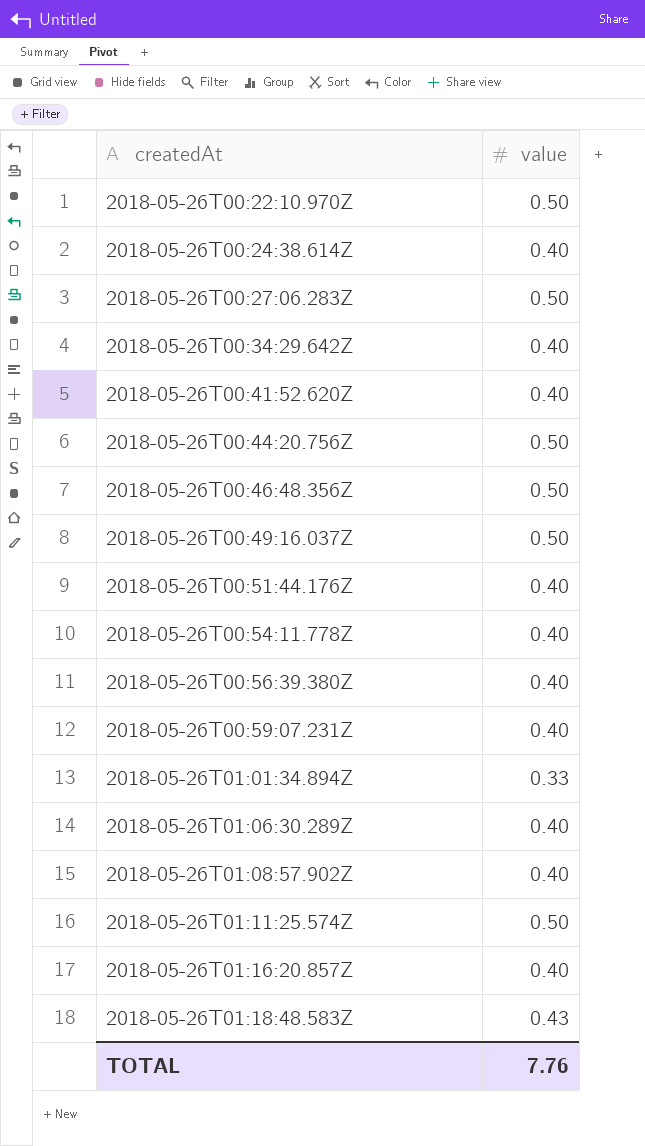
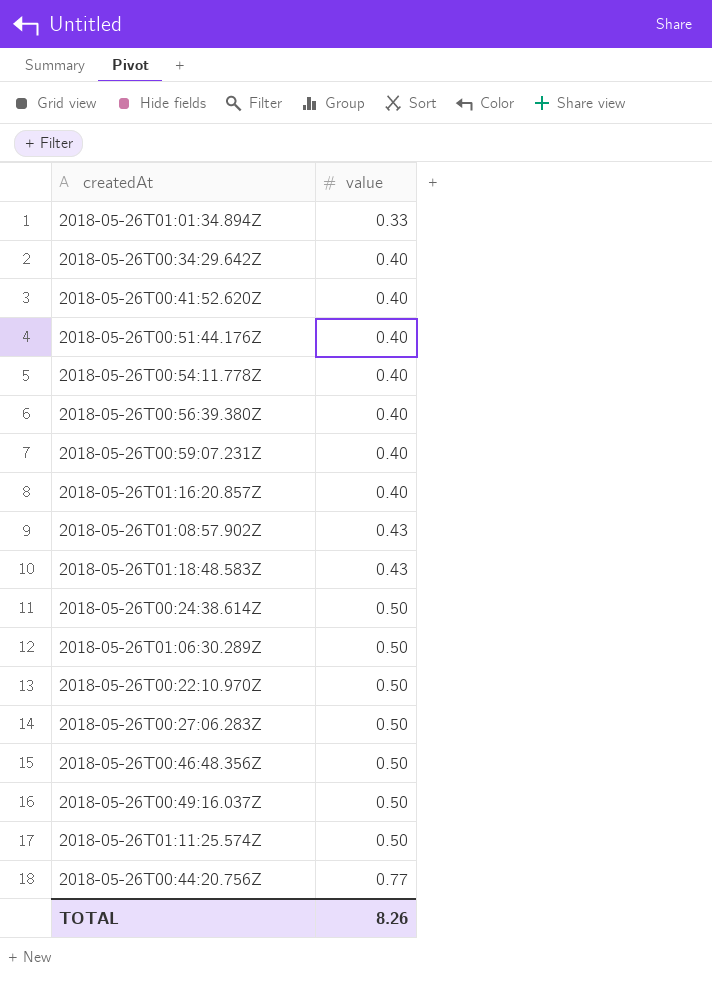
row order: createdAt ascending -> value ascending
2018-05-26T01:08:57.902Z | value: 0.40 -> 0.43
2018-05-26T00:24:38.614Z | value: 0.40 -> 0.50
2018-05-26T01:06:30.289Z | value: 0.40 -> 0.50
2018-05-26T00:44:20.756Z | value: 0.50 -> 0.77
TOTAL | value: 7.76 -> 8.26

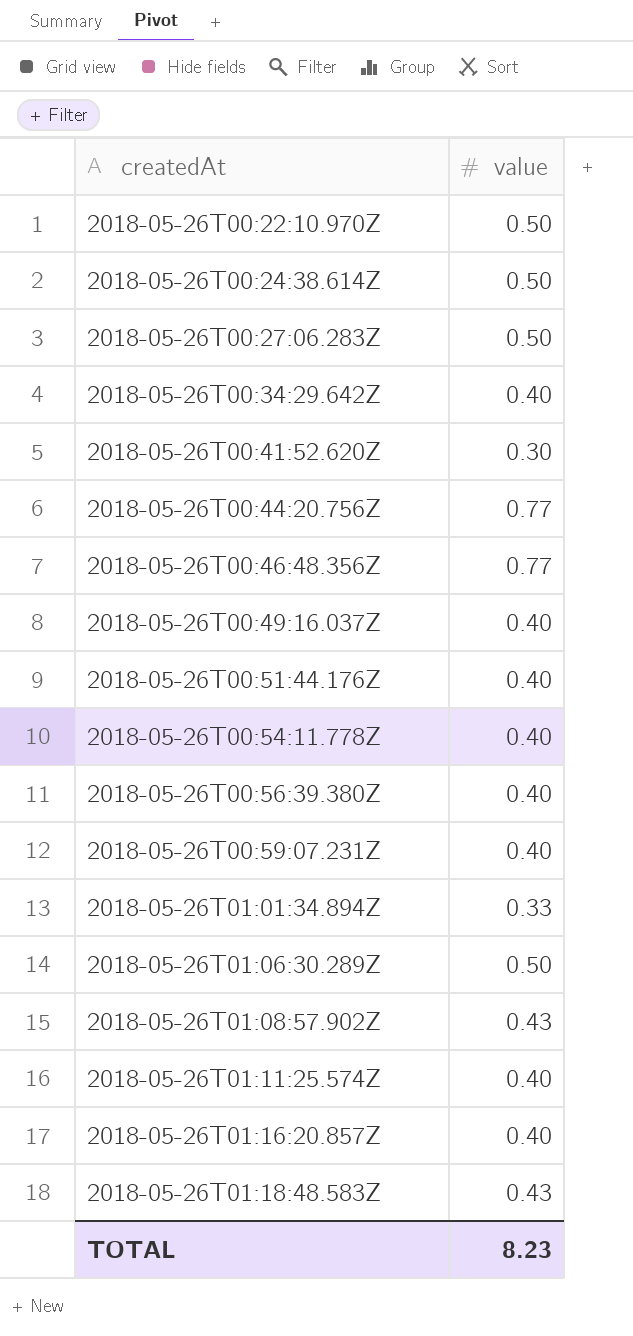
row order: value ascending -> createdAt ascending
2018-05-26T00:41:52.620Z | value: 0.40 -> 0.30
2018-05-26T00:46:48.356Z | value: 0.50 -> 0.77
2018-05-26T00:49:16.037Z | value: 0.50 -> 0.40
2018-05-26T01:11:25.574Z | value: 0.50 -> 0.40
TOTAL | value: 8.26 -> 8.23

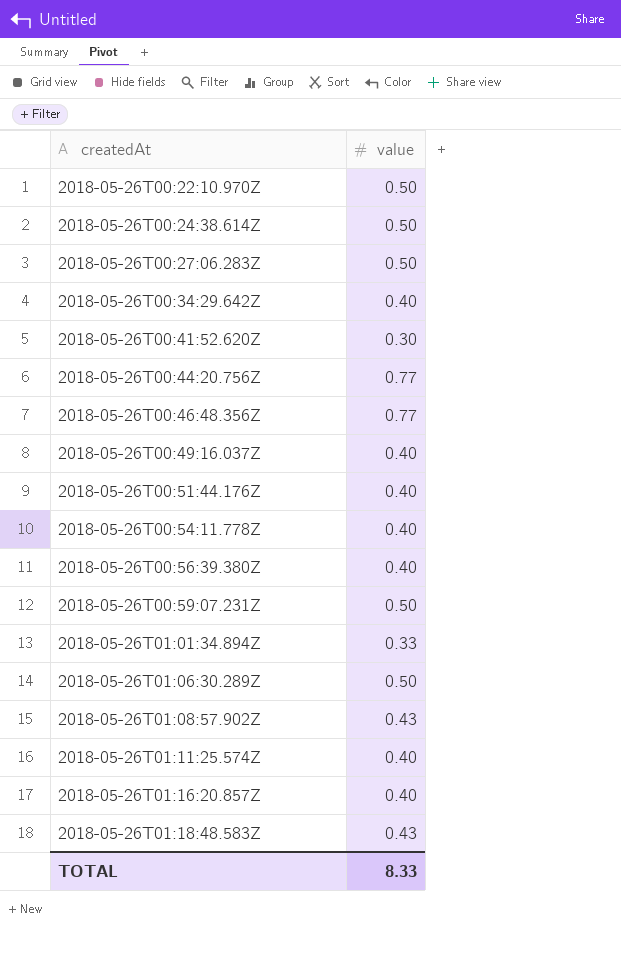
2018-05-26T00:59:07.231Z | value: 0.40 -> 0.50
TOTAL | value: 8.23 -> 8.33

